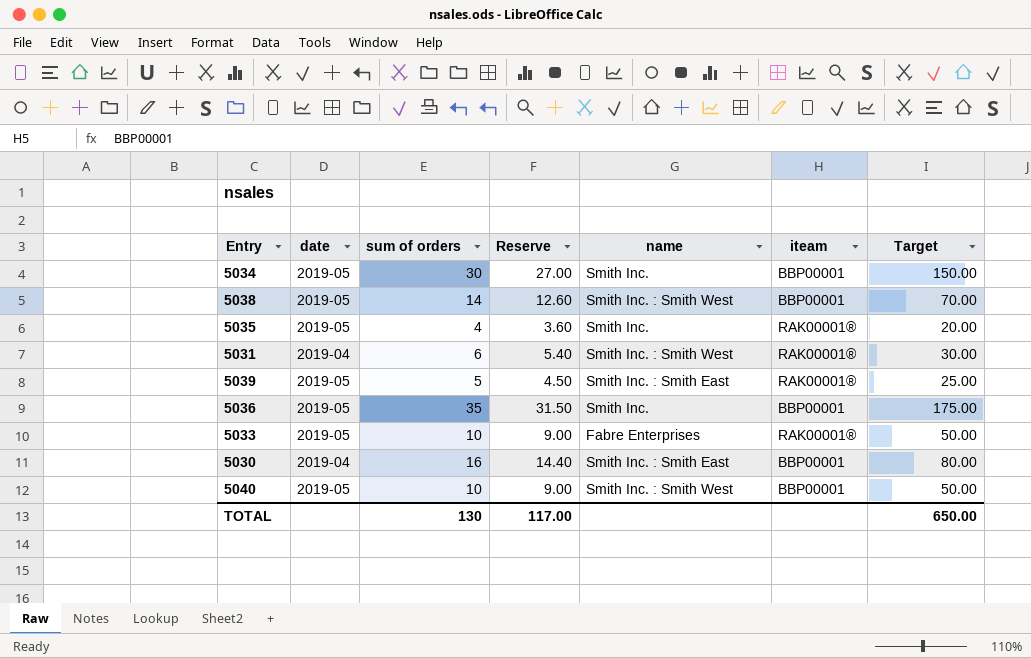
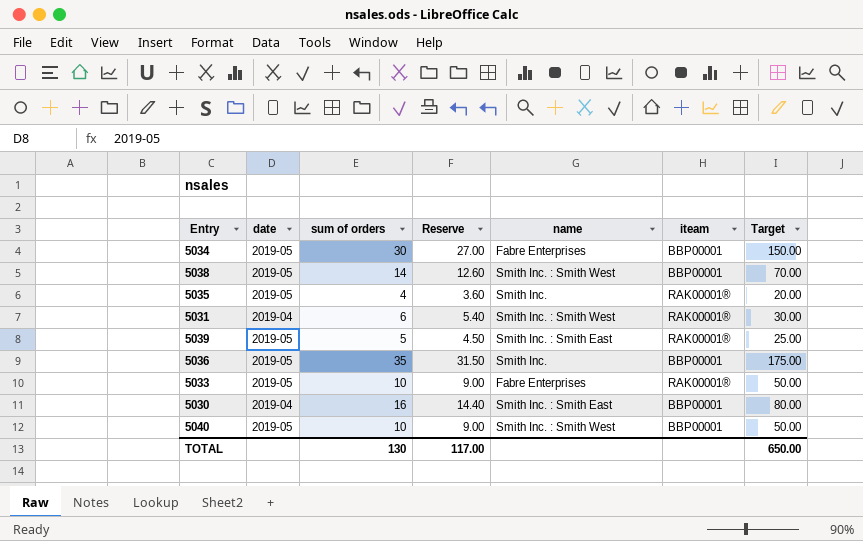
5034 | name: Smith Inc. -> Fabre Enterprises

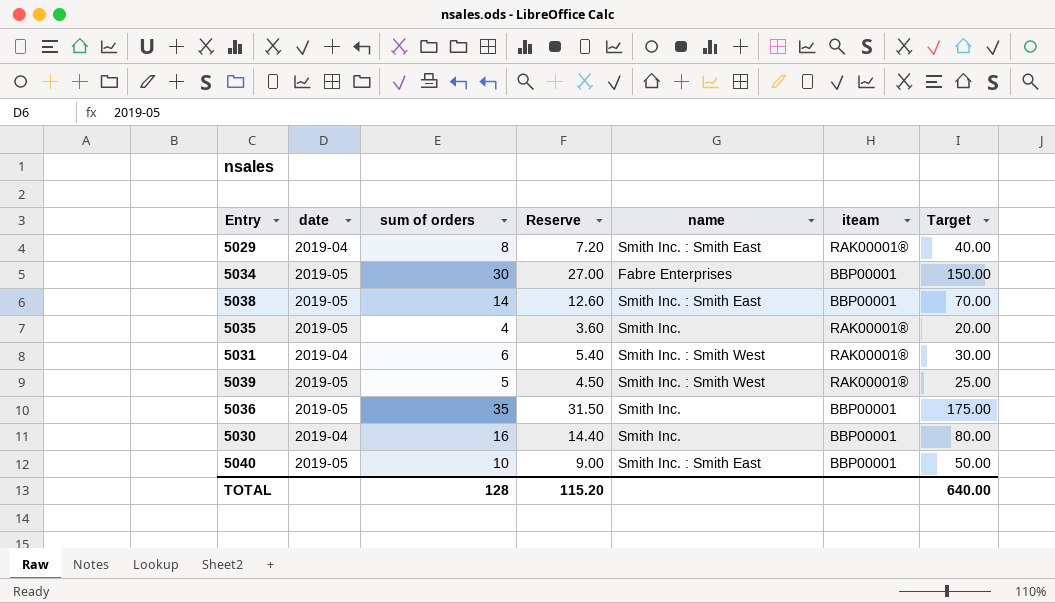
row 5033: 2019-05 | 10 | 9.00 | Fabre Enterprises | RAK00001® | 50.00 -> none
row 5029: none -> 2019-04 | 8 | 7.20 | Smith Inc. : Smith East | RAK00001® | 40.00
5038 | name: Smith Inc. : Smith West -> Smith Inc. : Smith East
5039 | name: Smith Inc. : Smith East -> Smith Inc. : Smith West
5030 | name: Smith Inc. : Smith East -> Smith Inc.
5040 | name: Smith Inc. : Smith West -> Smith Inc. : Smith East
TOTAL | sum of orders: 130 -> 128
TOTAL | Reserve: 117.00 -> 115.20
TOTAL | Target: 650.00 -> 640.00

